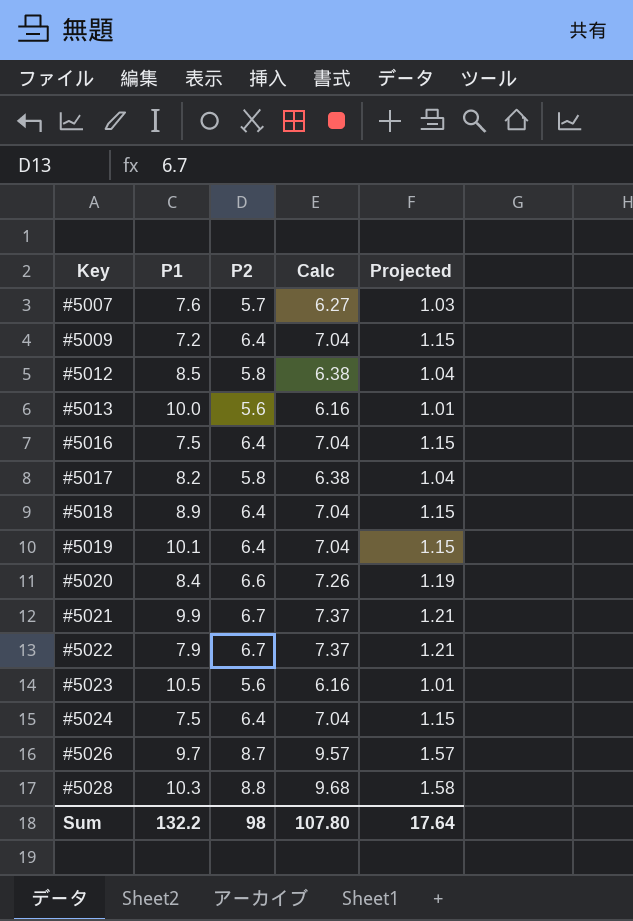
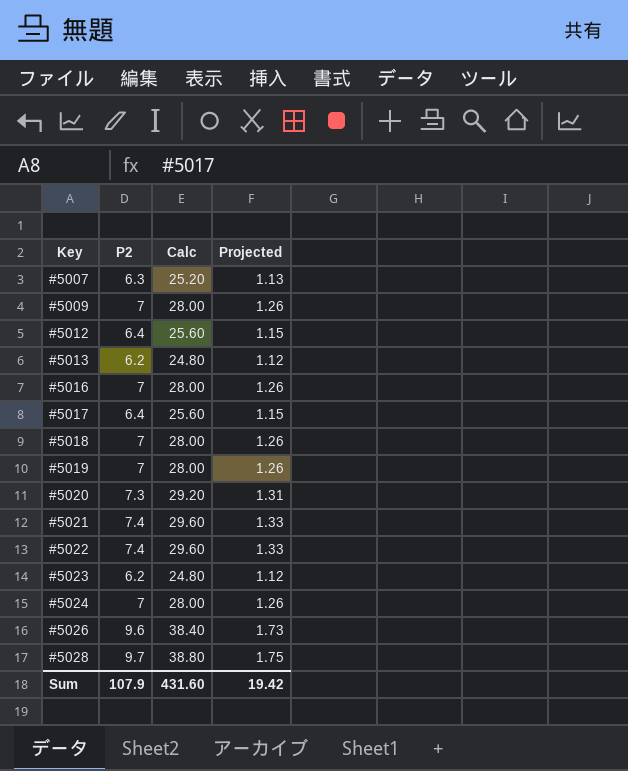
column P1 | position: 2 -> none
column Calc | formula: [P2] * 1.1 -> [P2] * 4
#5007 | P2: 5.7 -> 6.3
#5007 | Projected: 1.03 -> 1.13
#5009 | P2: 6.4 -> 7
#5009 | Projected: 1.15 -> 1.26
#5012 | P2: 5.8 -> 6.4
#5012 | Projected: 1.04 -> 1.15
#5013 | P2: 5.6 -> 6.2
#5013 | Projected: 1.01 -> 1.12
#5016 | P2: 6.4 -> 7
#5016 | Projected: 1.15 -> 1.26
#5017 | P2: 5.8 -> 6.4
#5017 | Projected: 1.04 -> 1.15
#5018 | P2: 6.4 -> 7
#5018 | Projected: 1.15 -> 1.26
#5019 | P2: 6.4 -> 7
#5019 | Projected: 1.15 -> 1.26
#5020 | P2: 6.6 -> 7.3
#5020 | Projected: 1.19 -> 1.31
#5021 | P2: 6.7 -> 7.4
#5021 | Projected: 1.21 -> 1.33
#5022 | P2: 6.7 -> 7.4
#5022 | Projected: 1.21 -> 1.33
#5023 | P2: 5.6 -> 6.2
#5023 | Projected: 1.01 -> 1.12
#5024 | P2: 6.4 -> 7
#5024 | Projected: 1.15 -> 1.26
#5026 | P2: 8.7 -> 9.6
#5026 | Projected: 1.57 -> 1.73
#5028 | P2: 8.8 -> 9.7
#5028 | Projected: 1.58 -> 1.75
Sum | P2: 98 -> 107.9
Sum | Calc: 107.80 -> 431.60
Sum | Projected: 17.64 -> 19.42

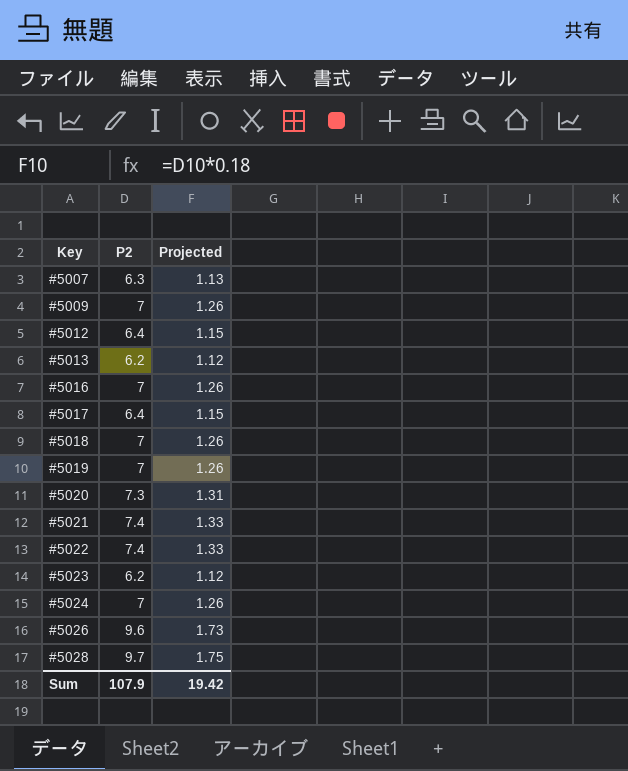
column Calc | formula: [P2] * 4 -> none

